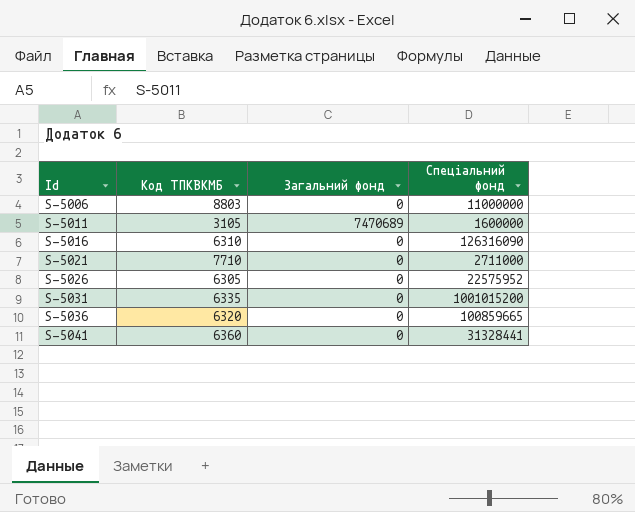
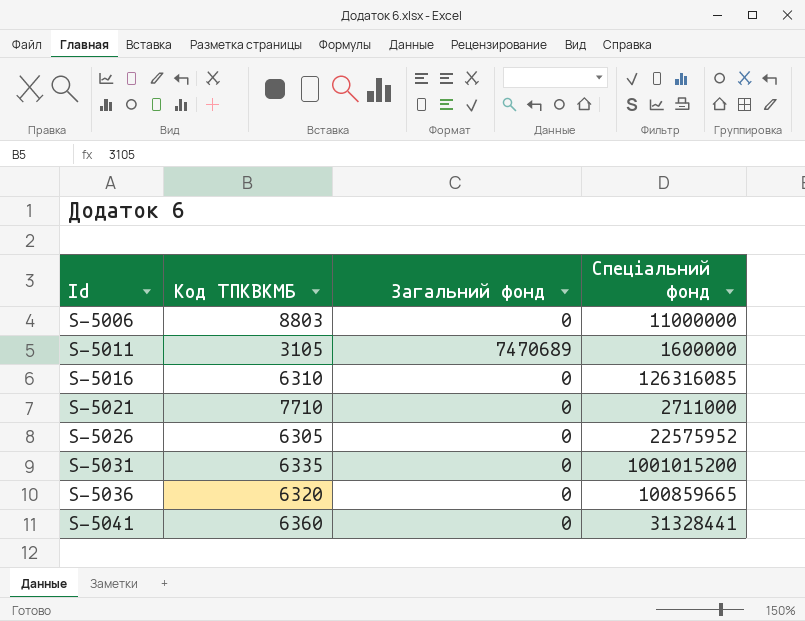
S-5016 | Спеціальний фонд: 126316090 -> 126316085

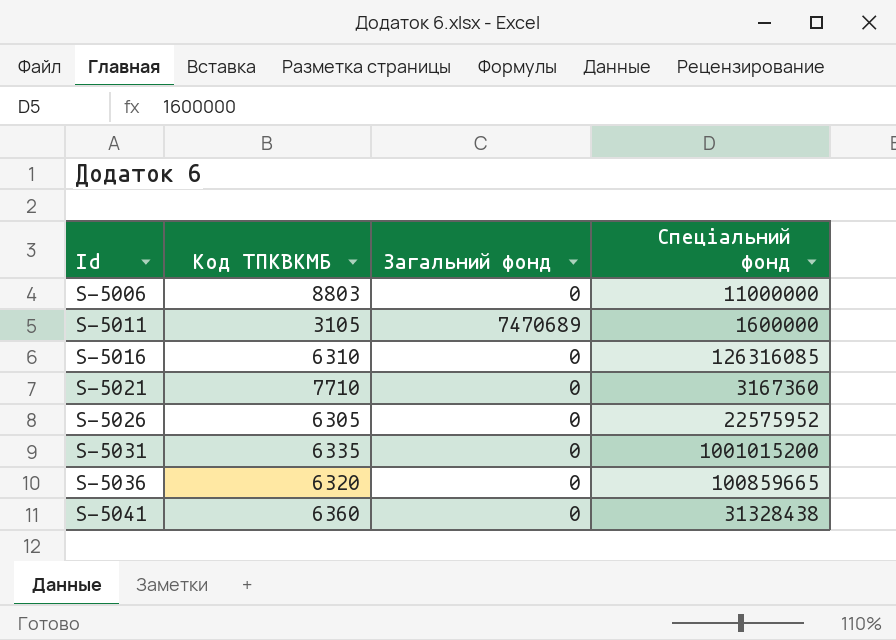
S-5021 | Спеціальний фонд: 2711000 -> 3167360
S-5041 | Спеціальний фонд: 31328441 -> 31328438

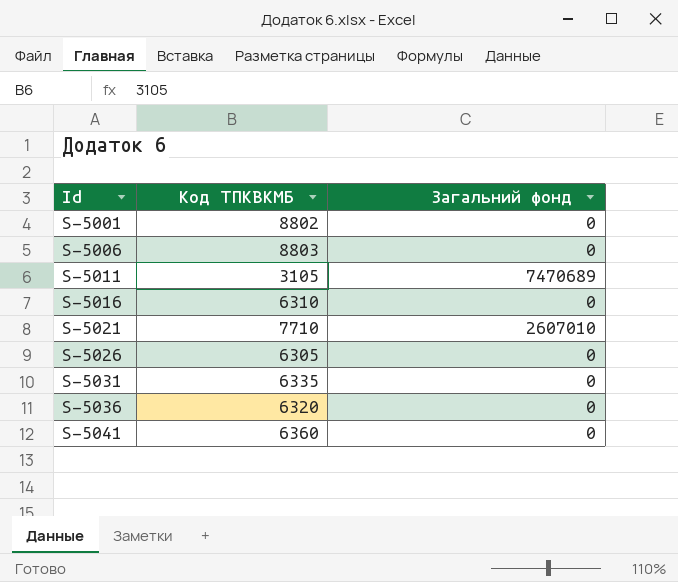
column Спеціальний фонд | position: 4 -> none
row S-5001: none -> 8802 | 0
S-5021 | Загальний фонд: 0 -> 2607010

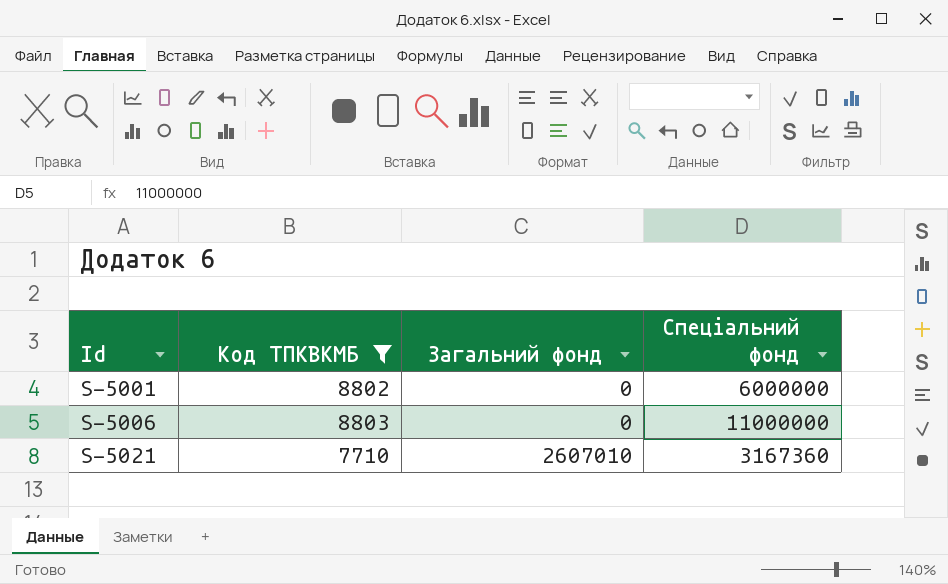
filter: none -> Код ТПКВКМБ >= 7710
column Спеціальний фонд | position: none -> 4

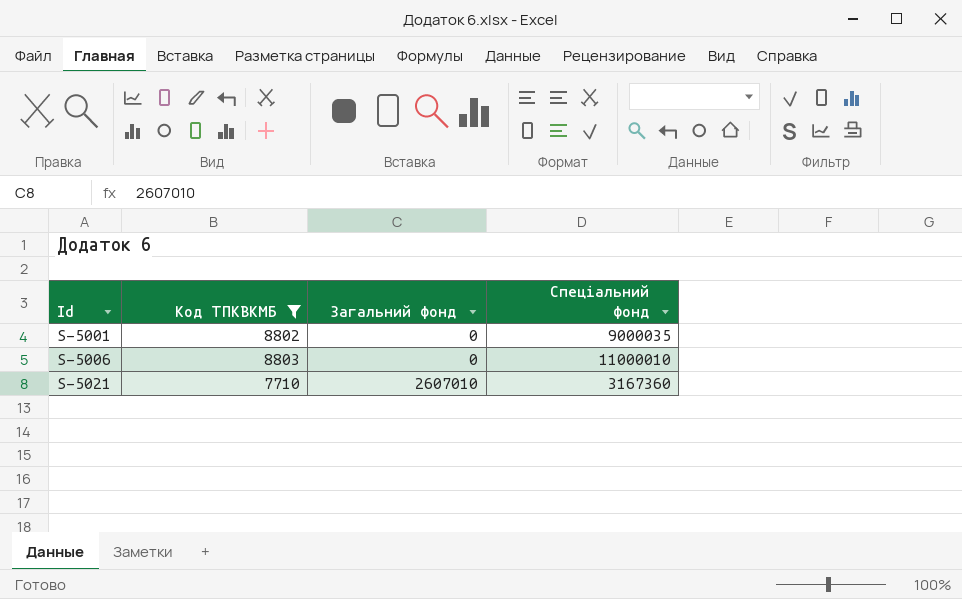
S-5001 | Спеціальний фонд: 6000000 -> 9000035
S-5006 | Спеціальний фонд: 11000000 -> 11000010

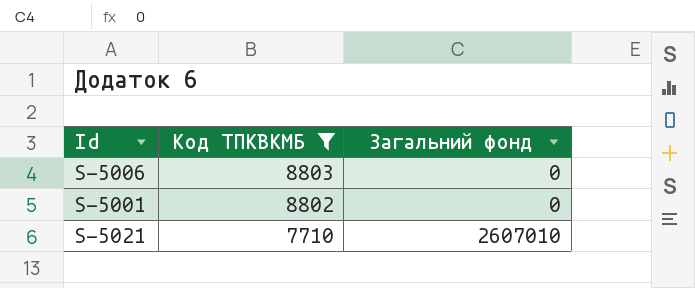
row order: Id ascending -> Код ТПКВКМБ descending
column Спеціальний фонд | position: 4 -> none

